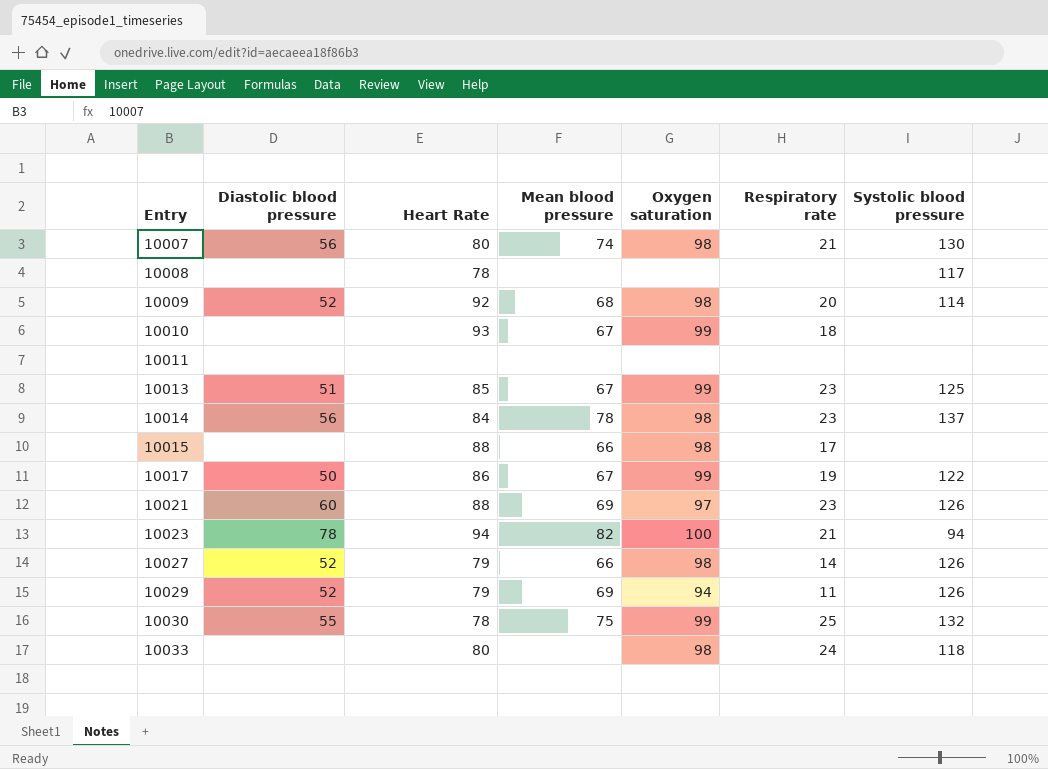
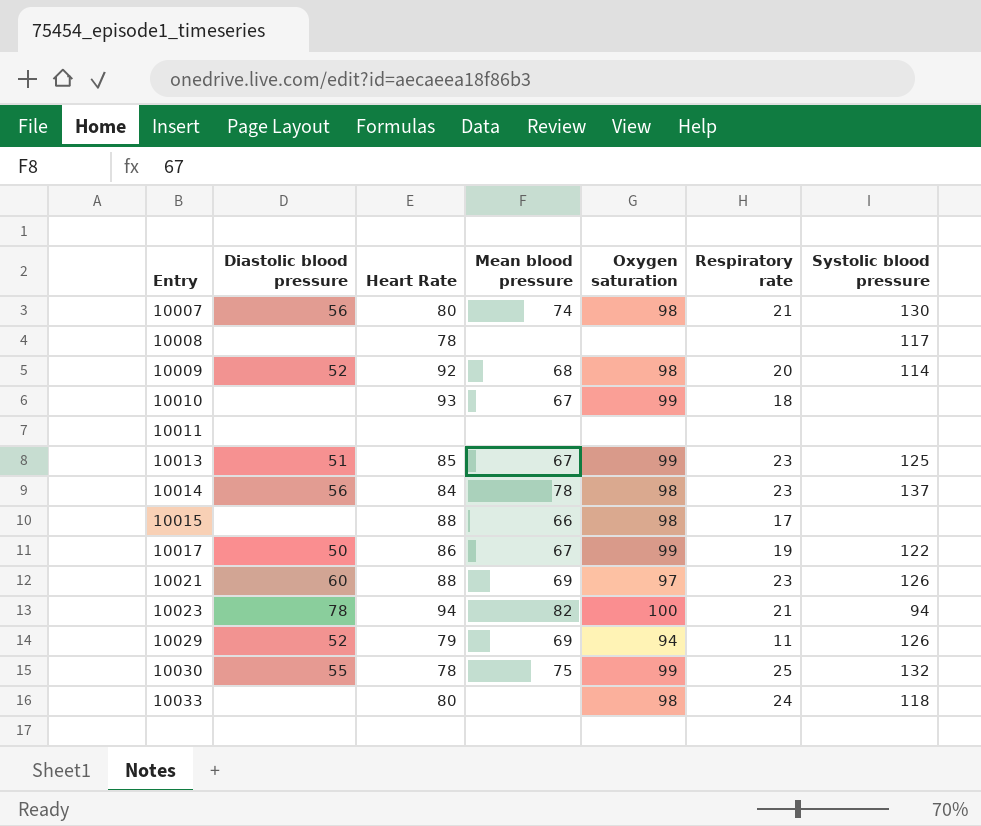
row 10027: 52 | 79 | 66 | 98 | 14 | 126 -> none

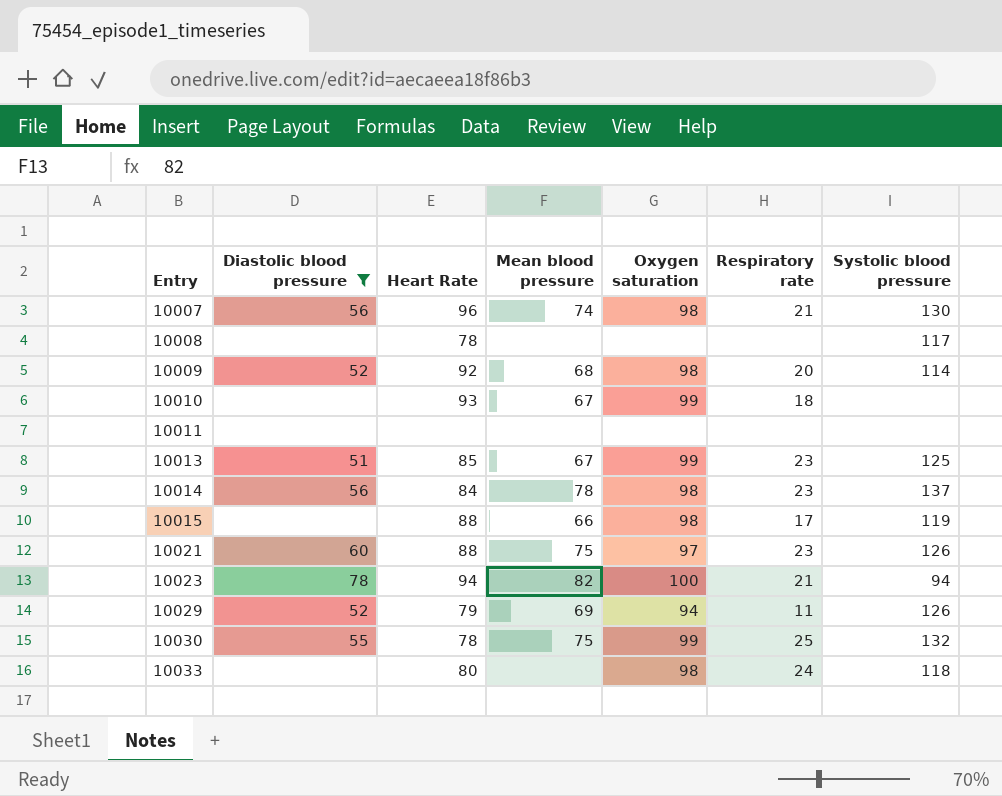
filter: none -> Diastolic blood pressure != 50
10007 | Heart Rate: 80 -> 96
10015 | Systolic blood pressure: none -> 119
10021 | Mean blood pressure: 69 -> 75

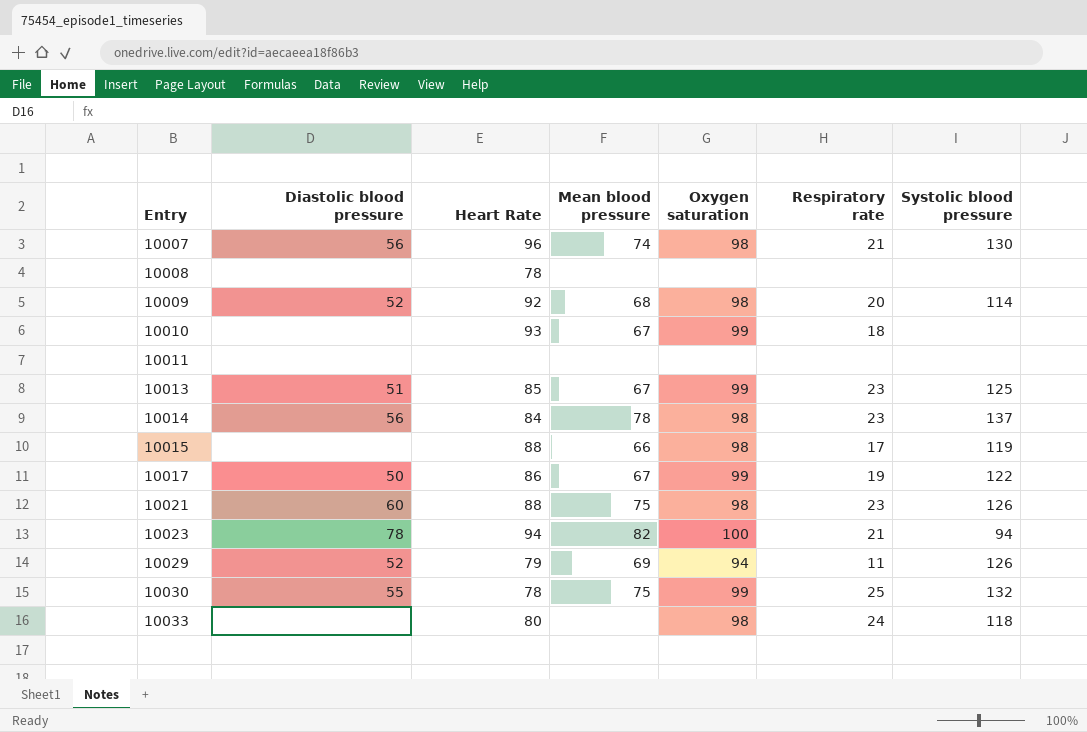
filter: Diastolic blood pressure != 50 -> none
10008 | Systolic blood pressure: 117 -> none
10021 | Oxygen saturation: 97 -> 98

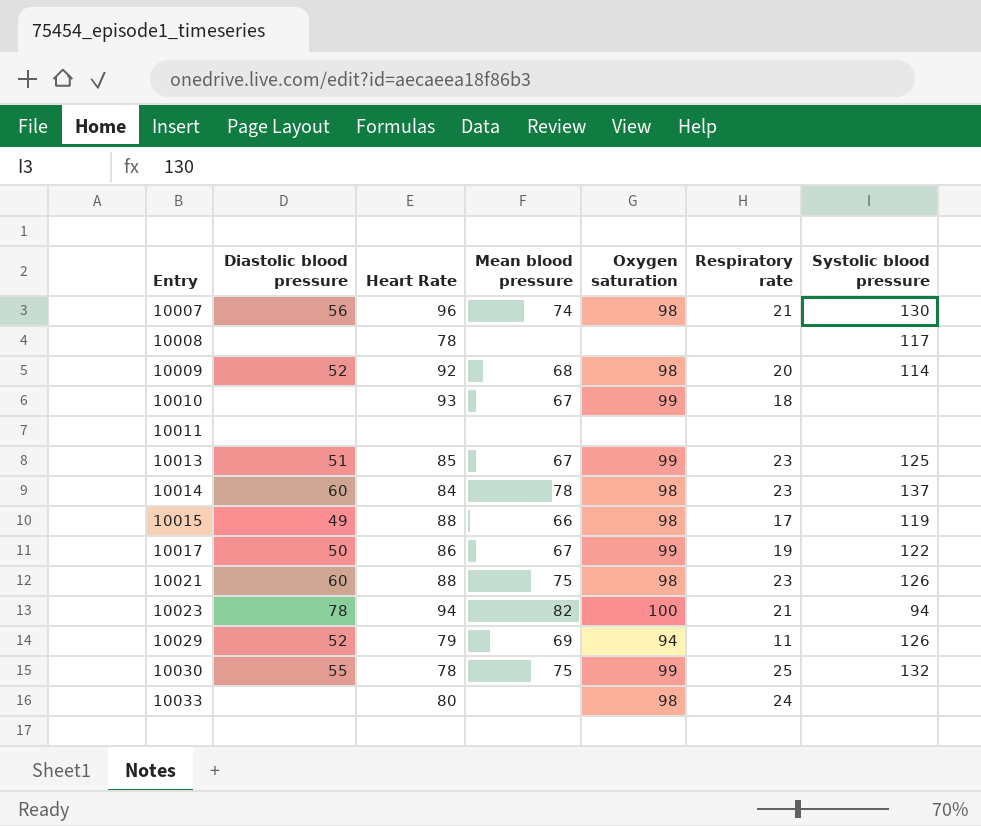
10008 | Systolic blood pressure: none -> 117
10014 | Diastolic blood pressure: 56 -> 60
10015 | Diastolic blood pressure: none -> 49
10033 | Systolic blood pressure: 118 -> none

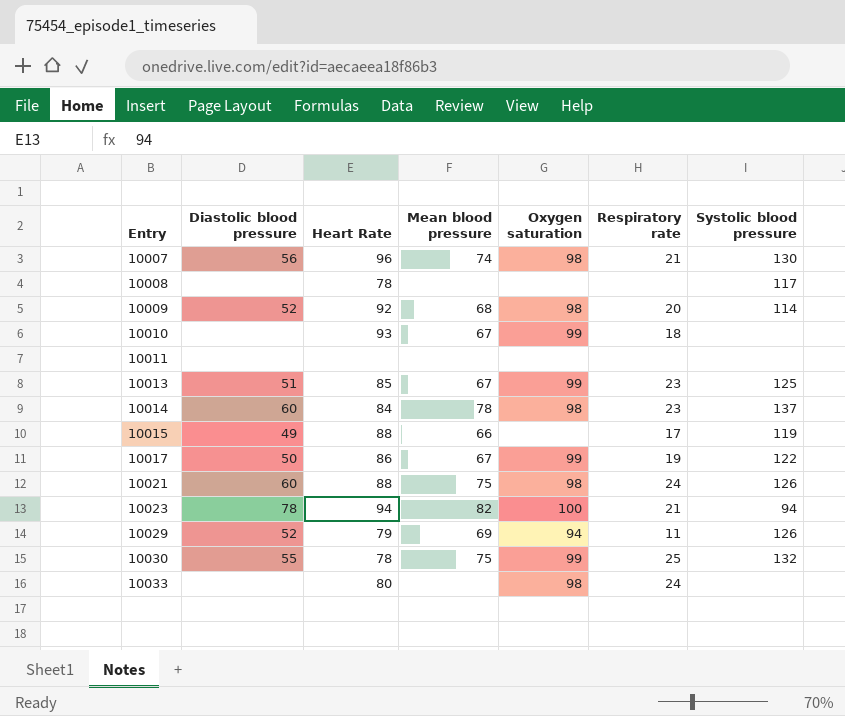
10015 | Oxygen saturation: 98 -> none
10021 | Respiratory rate: 23 -> 24

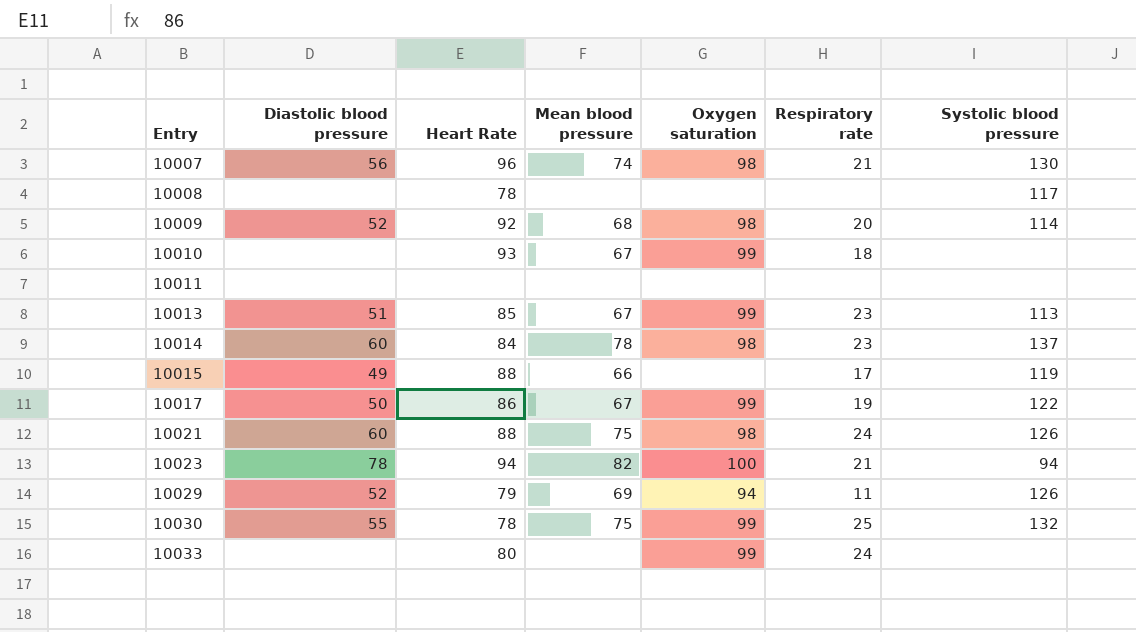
10013 | Systolic blood pressure: 125 -> 113
10033 | Oxygen saturation: 98 -> 99

